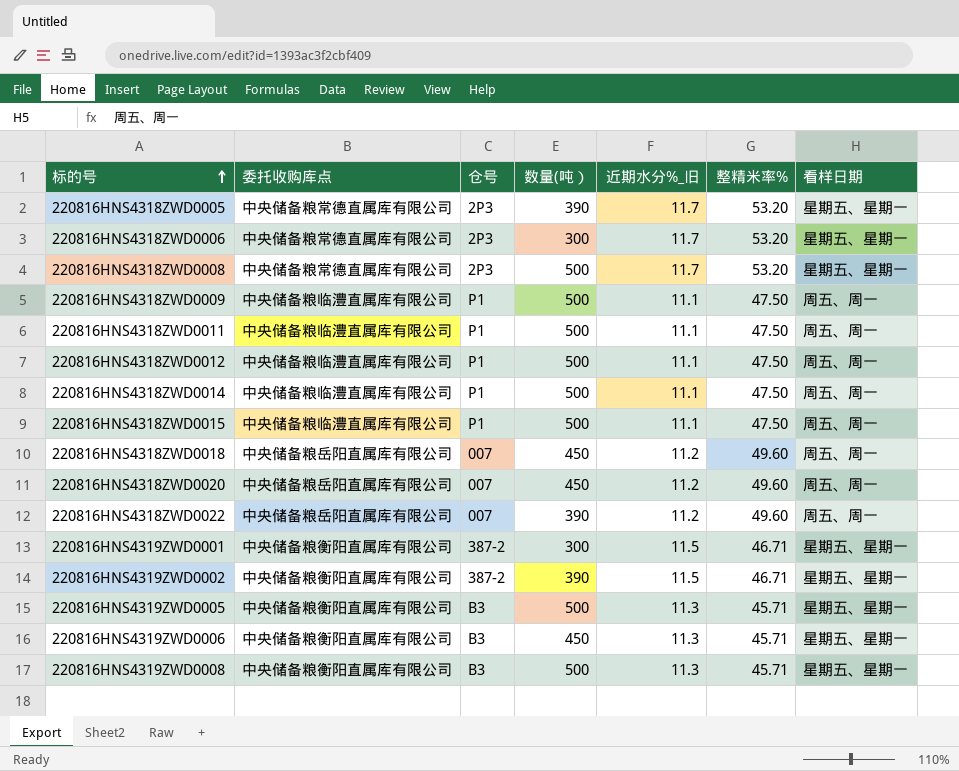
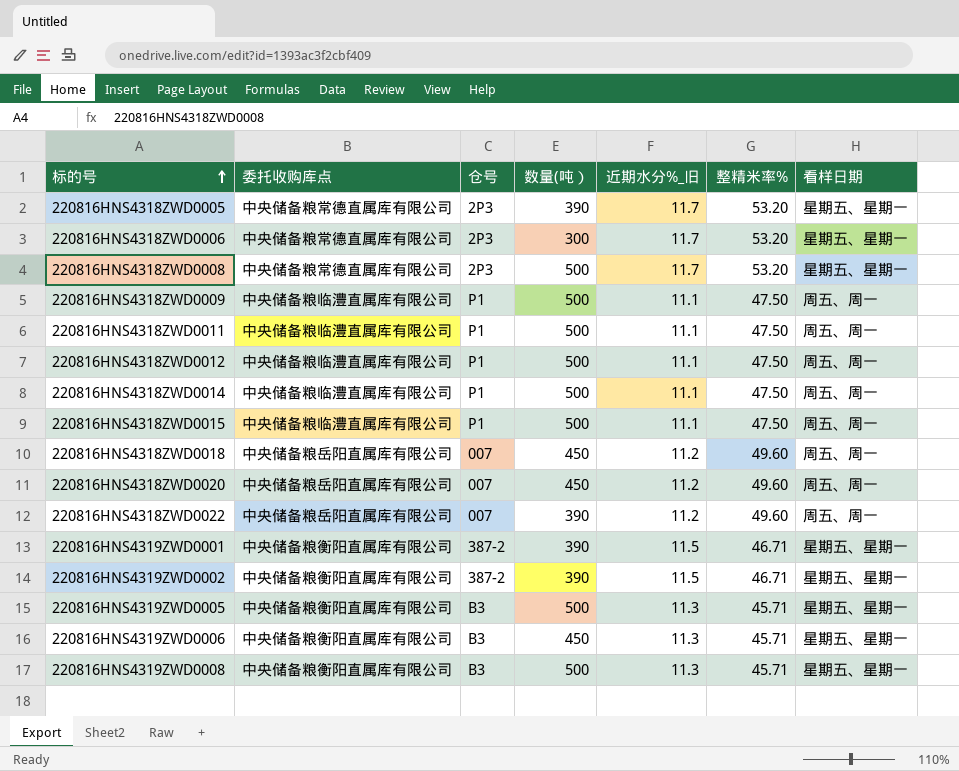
220816HNS4319ZWD0001 | 数量(吨）: 300 -> 390

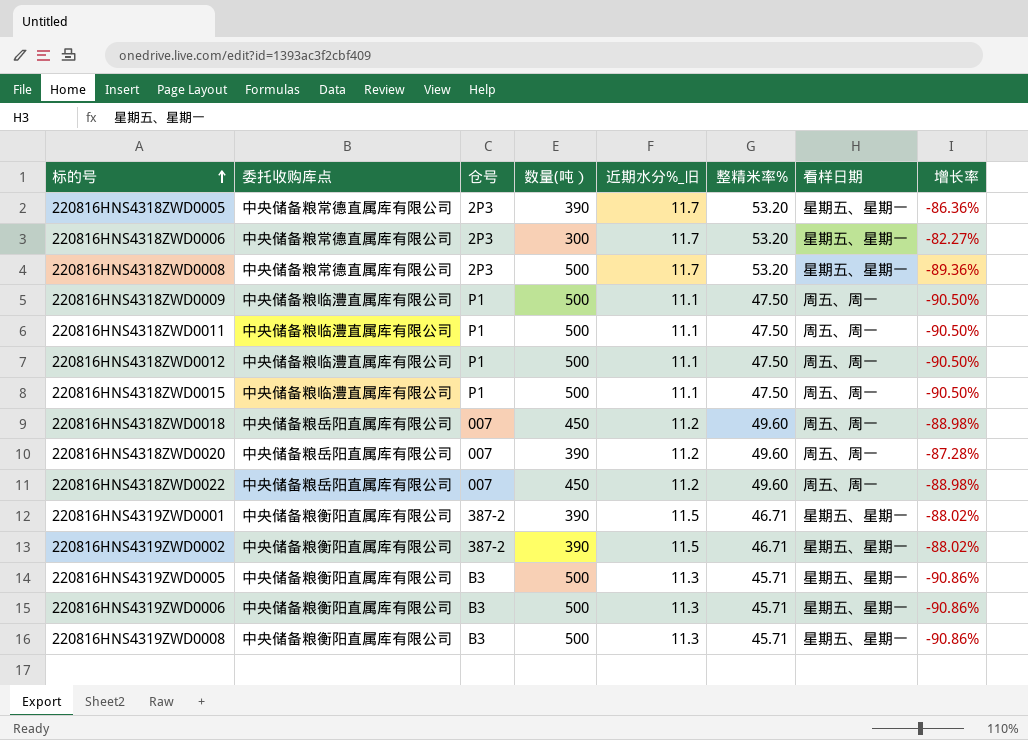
column 增长率 | formula: none -> ([整精米率%] - [数量(吨）]) / [数量(吨）]
row 220816HNS4318ZWD0014: 中央储备粮临澧直属库有限公司 | P1 | 500 | 11.1 | 47.50 | 周五、周一 -> none
220816HNS4318ZWD0020 | 数量(吨）: 450 -> 390
220816HNS4318ZWD0022 | 数量(吨）: 390 -> 450
220816HNS4319ZWD0006 | 数量(吨）: 450 -> 500

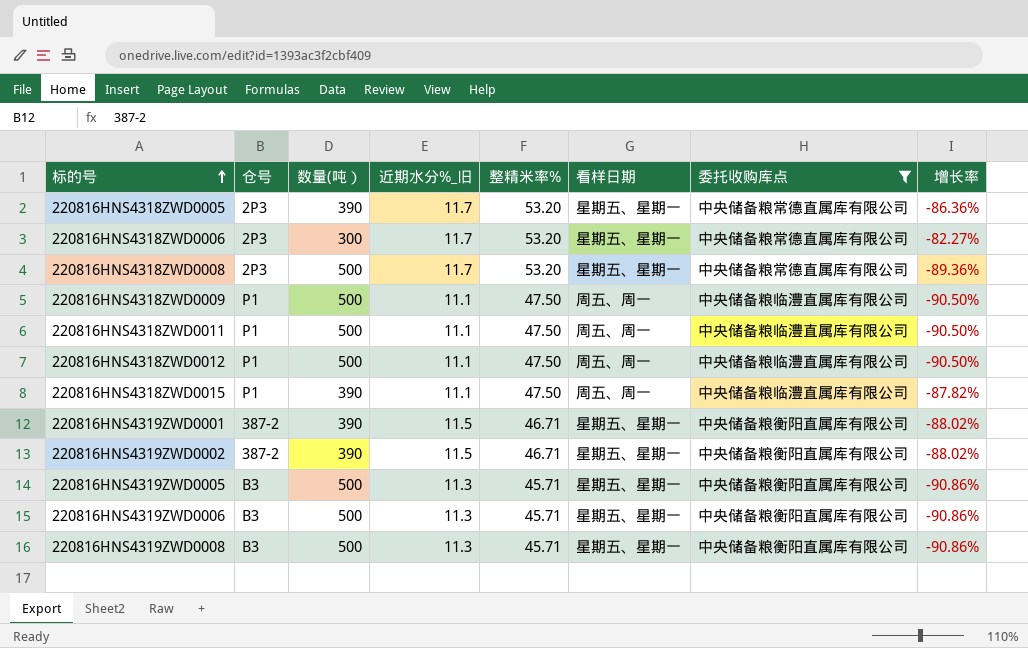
filter: none -> 委托收购库点 != 中央储备粮岳阳直属库有限公司
column 委托收购库点 | position: 2 -> 7
220816HNS4318ZWD0015 | 数量(吨）: 500 -> 390
220816HNS4318ZWD0015 | 增长率: -90.50% -> -87.82%

